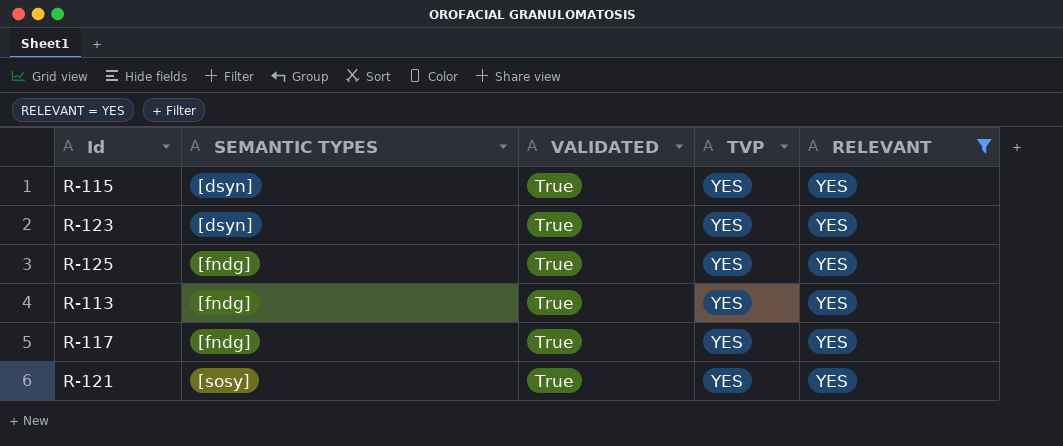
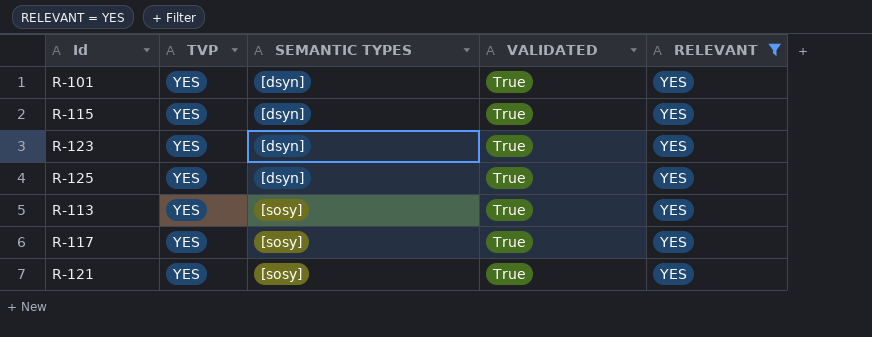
column TVP | position: 4 -> 2
row R-101: none -> YES | [dsyn] | True | YES
R-125 | SEMANTIC TYPES: [fndg] -> [dsyn]
R-113 | SEMANTIC TYPES: [fndg] -> [sosy]
R-117 | SEMANTIC TYPES: [fndg] -> [sosy]

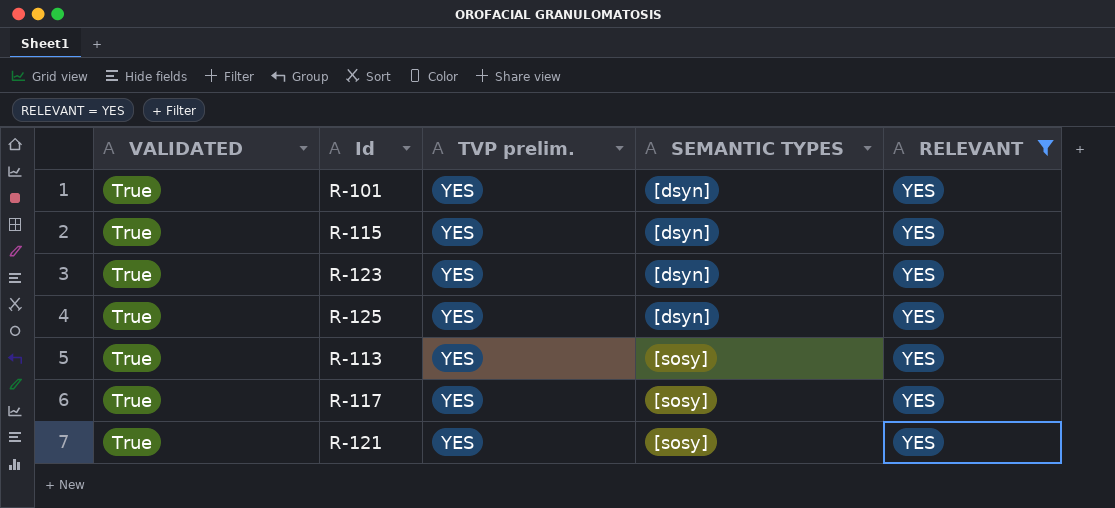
column VALIDATED | position: 4 -> 1
column name: TVP -> TVP prelim.

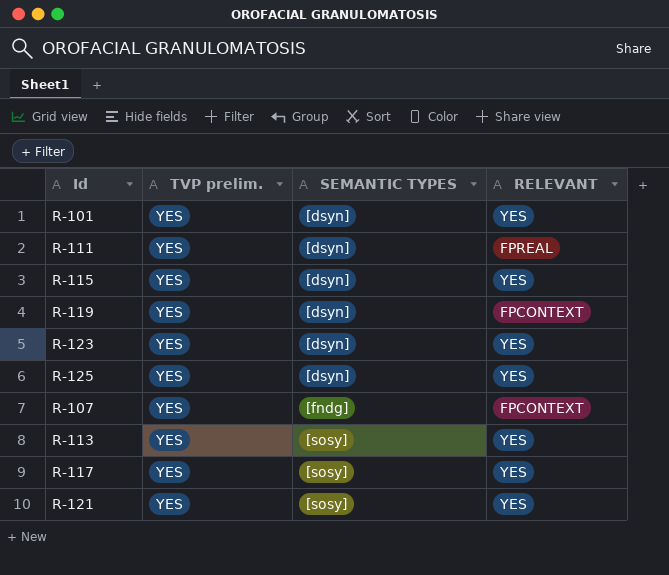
filter: RELEVANT = YES -> none
column VALIDATED | position: 1 -> none

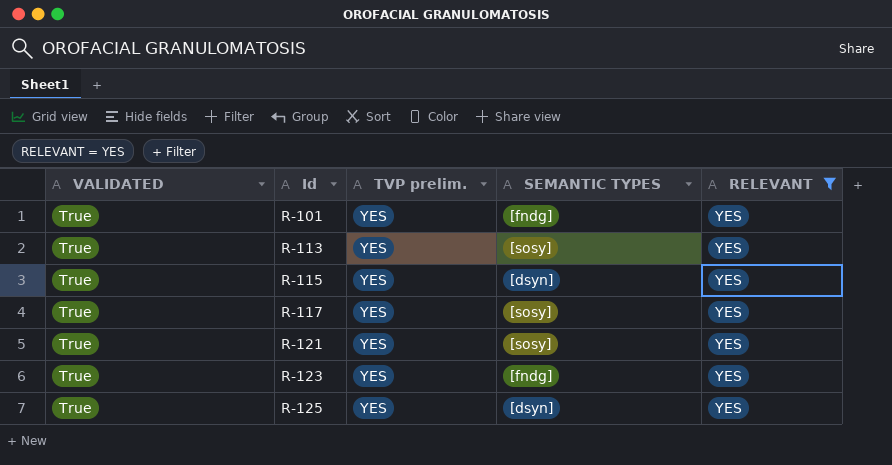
filter: none -> RELEVANT = YES
row order: SEMANTIC TYPES ascending -> Id ascending
column VALIDATED | position: none -> 1
R-101 | SEMANTIC TYPES: [dsyn] -> [fndg]
R-123 | SEMANTIC TYPES: [dsyn] -> [fndg]

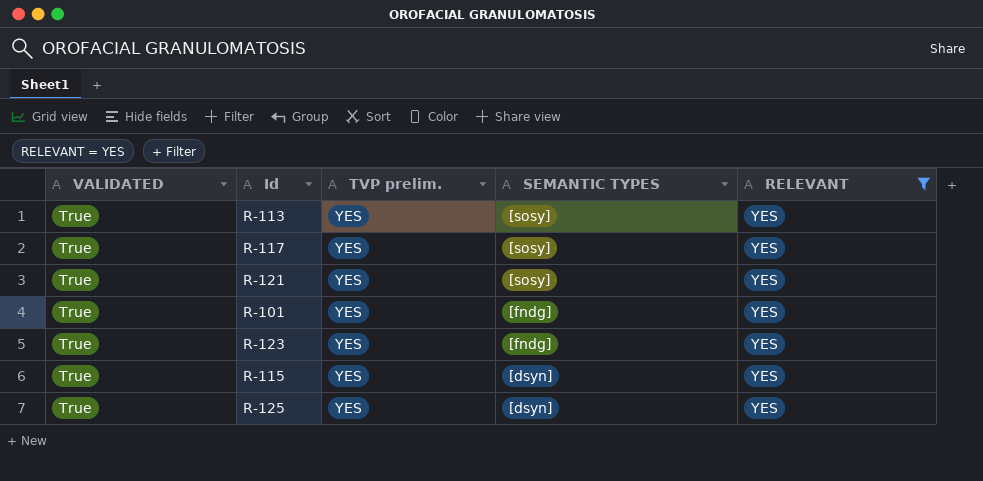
row order: Id ascending -> SEMANTIC TYPES descending

